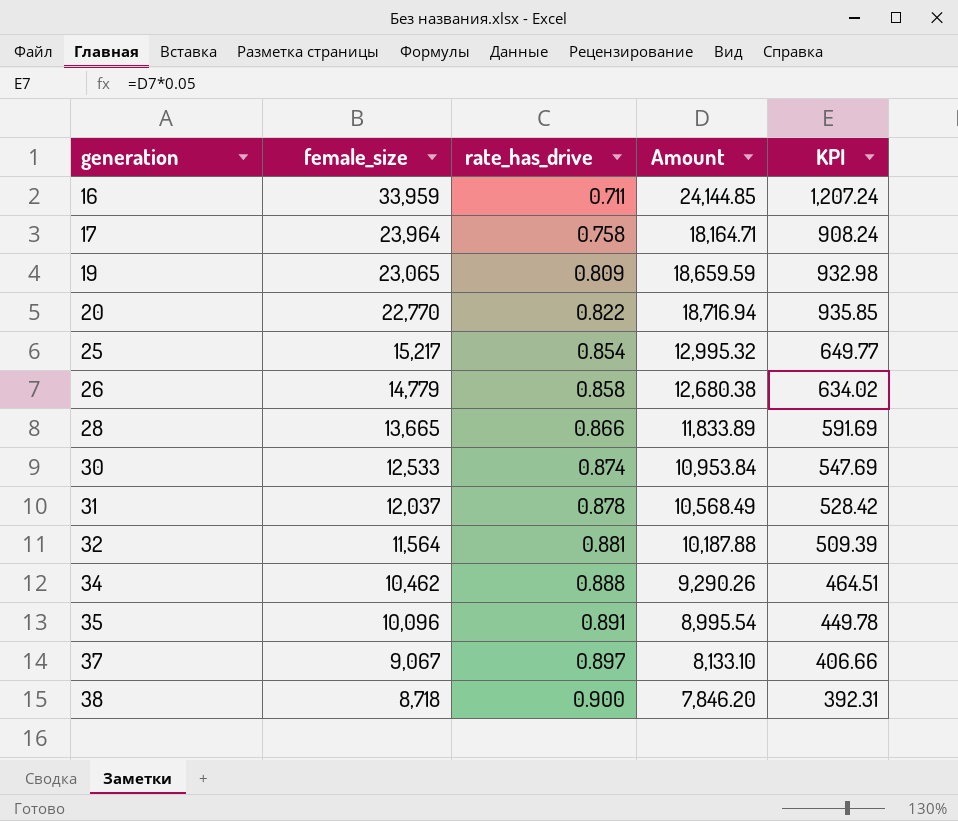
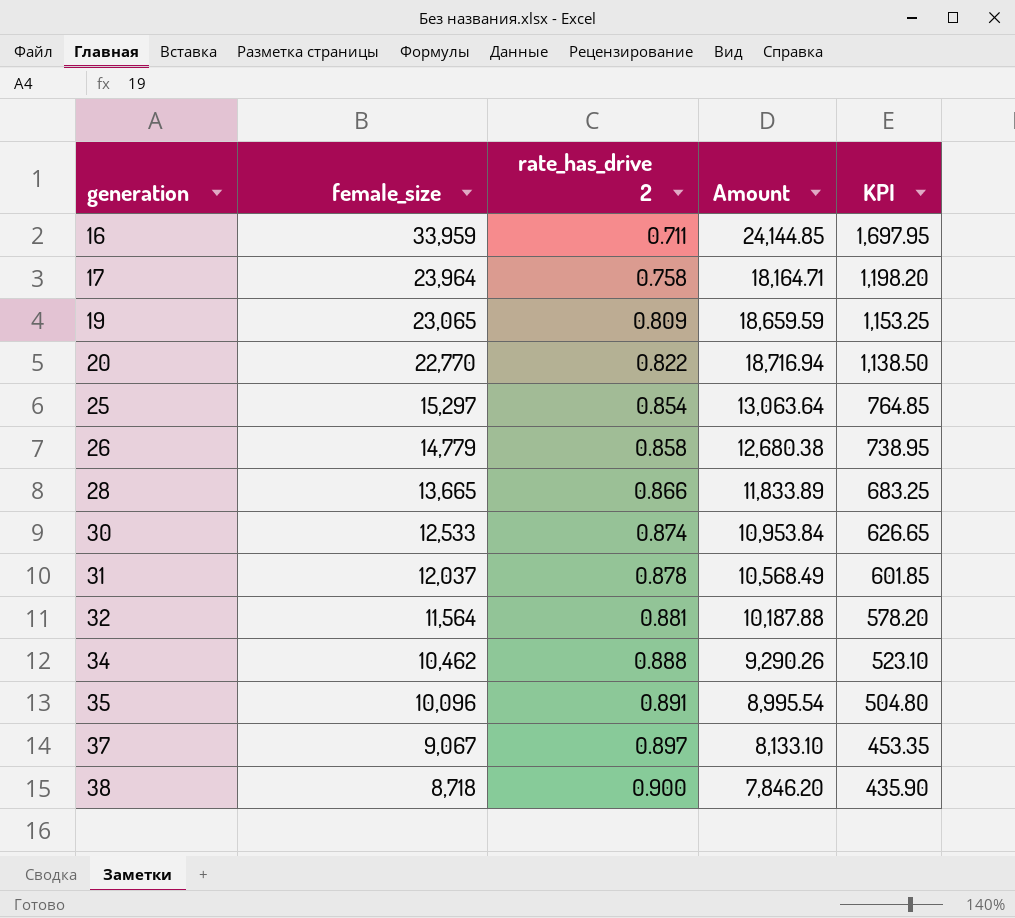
column name: rate_has_drive -> rate_has_drive 2
column KPI | formula: [Amount] * 0.05 -> [female_size] * 0.05
25 | female_size: 15,217 -> 15,297
25 | Amount: 12,995.32 -> 13,063.64

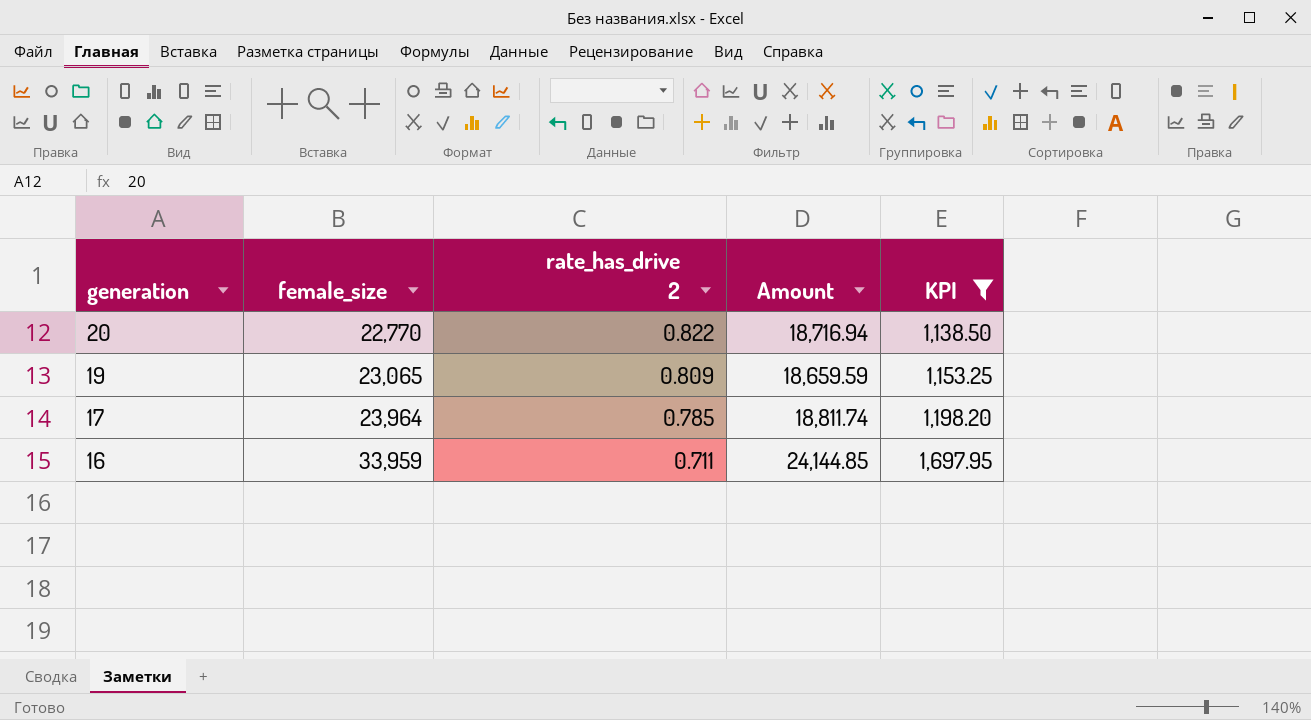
filter: none -> KPI >= 1,138.50
row order: generation ascending -> generation descending
17 | rate_has_drive 2: 0.758 -> 0.785
17 | Amount: 18,164.71 -> 18,811.74

